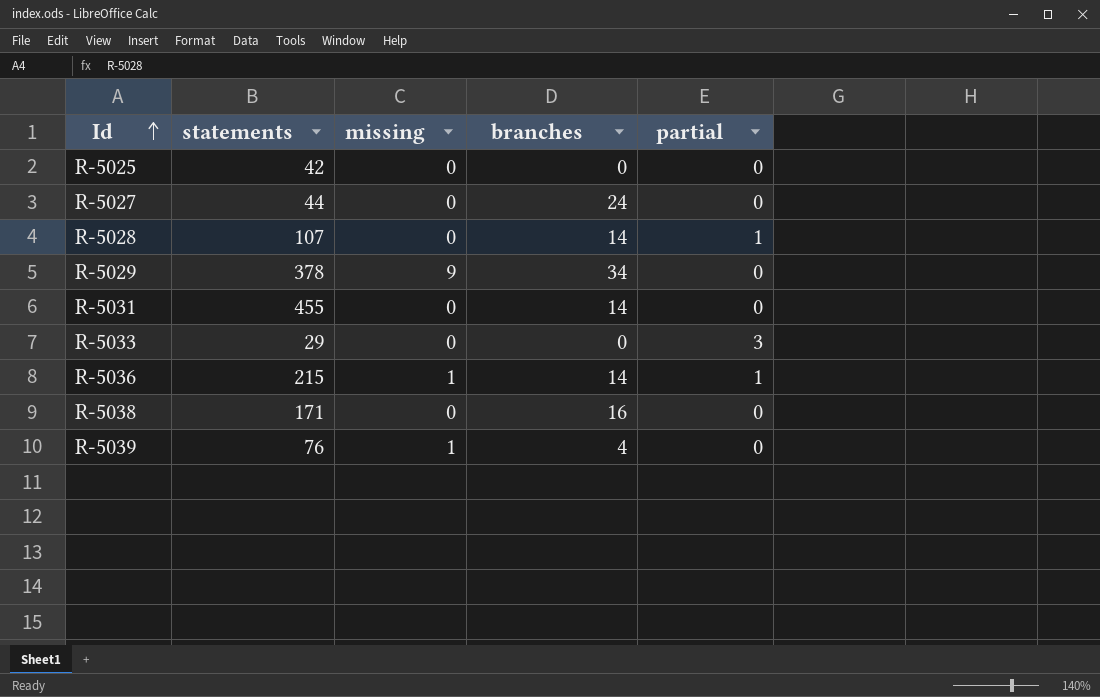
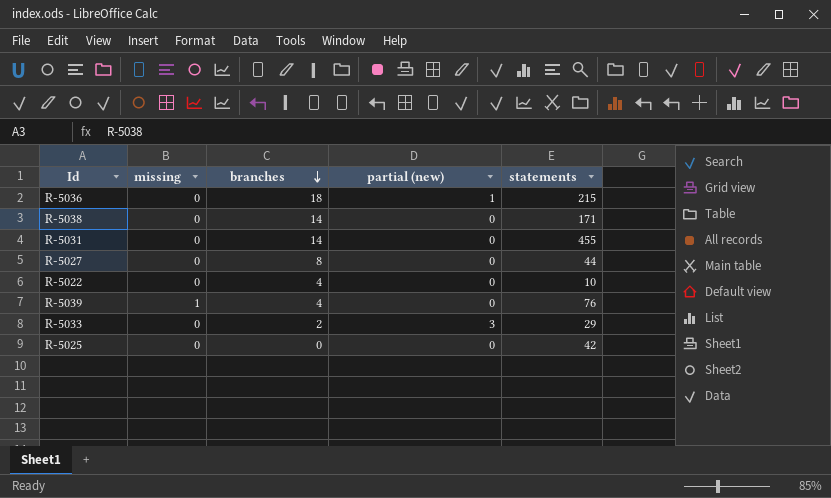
row order: Id ascending -> branches descending
column name: partial -> partial (new)
column statements | position: 2 -> 5
row R-5028: 107 | 0 | 14 | 1 -> none
row R-5029: 378 | 9 | 34 | 0 -> none
R-5036 | missing: 1 -> 0
R-5036 | branches: 14 -> 18
R-5038 | branches: 16 -> 14
R-5027 | branches: 24 -> 8
row R-5022: none -> 0 | 4 | 0 | 10
R-5033 | branches: 0 -> 2

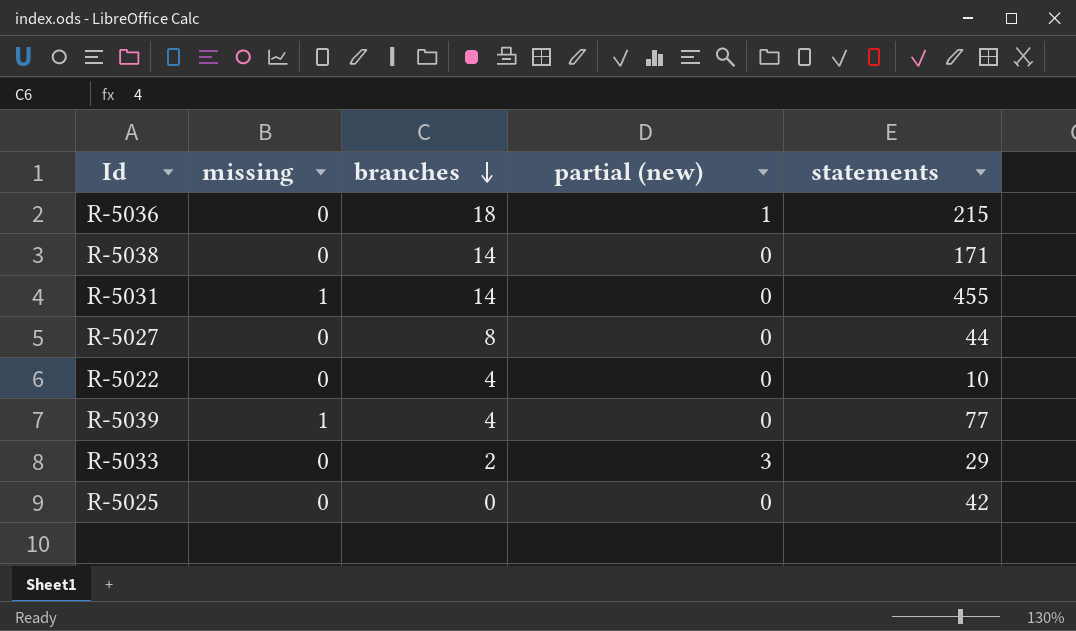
R-5031 | missing: 0 -> 1
R-5039 | statements: 76 -> 77

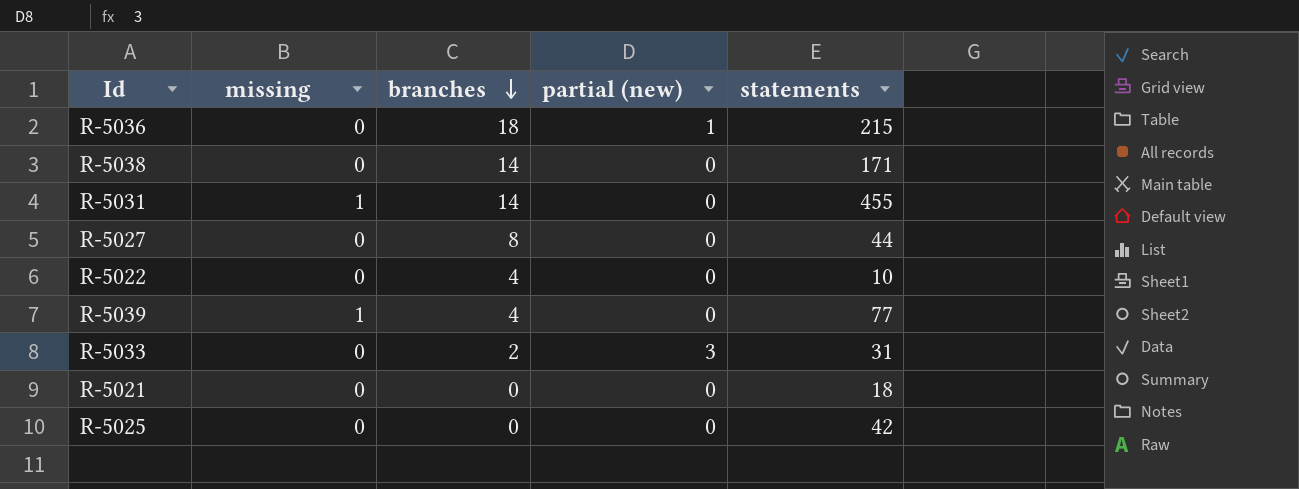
R-5033 | statements: 29 -> 31
row R-5021: none -> 0 | 0 | 0 | 18

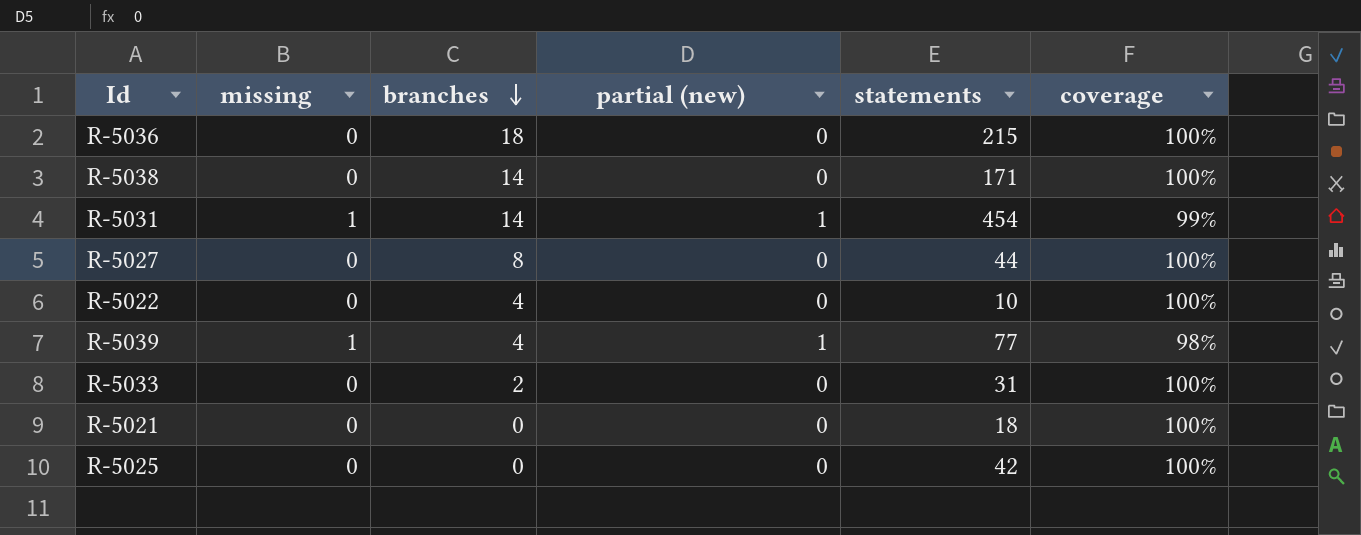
column coverage | position: none -> 6
R-5036 | partial (new): 1 -> 0
R-5031 | partial (new): 0 -> 1
R-5031 | statements: 455 -> 454
R-5039 | partial (new): 0 -> 1
R-5033 | partial (new): 3 -> 0

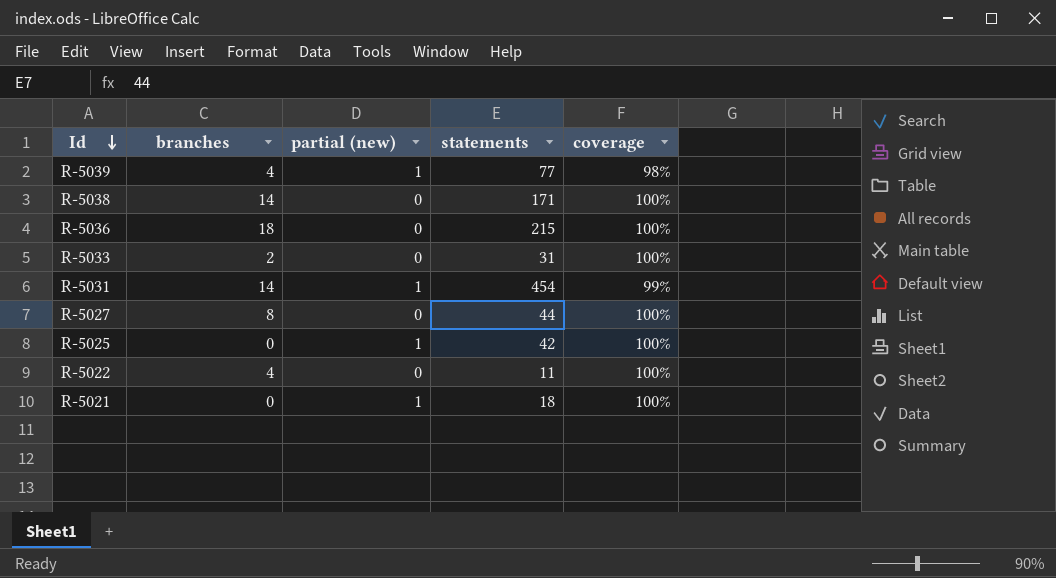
row order: branches descending -> Id descending
column missing | position: 2 -> none
R-5025 | partial (new): 0 -> 1
R-5022 | statements: 10 -> 11
R-5021 | partial (new): 0 -> 1

